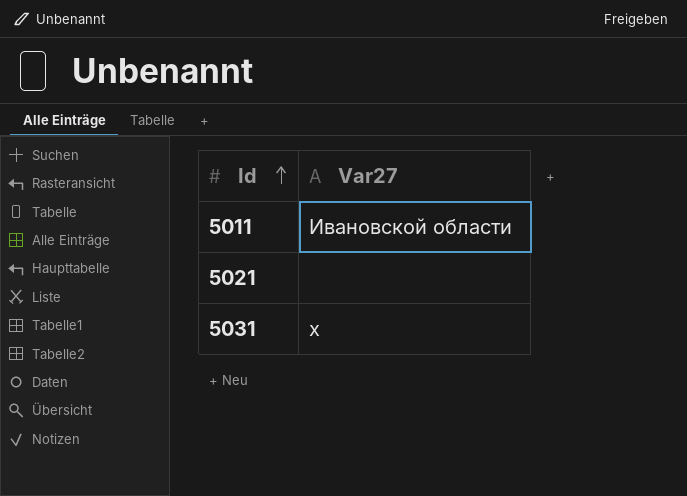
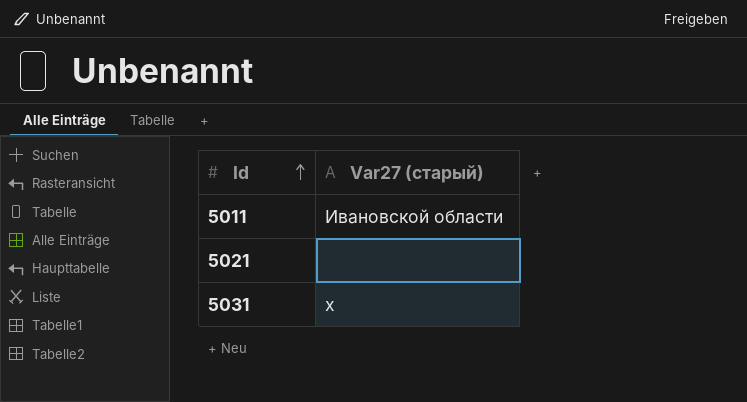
column name: Var27 -> Var27 (старый)

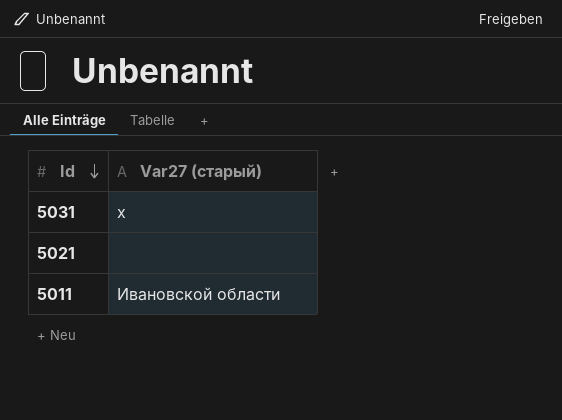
row order: Id ascending -> Id descending

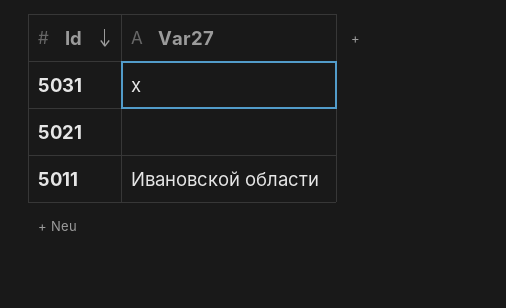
column name: Var27 (старый) -> Var27

